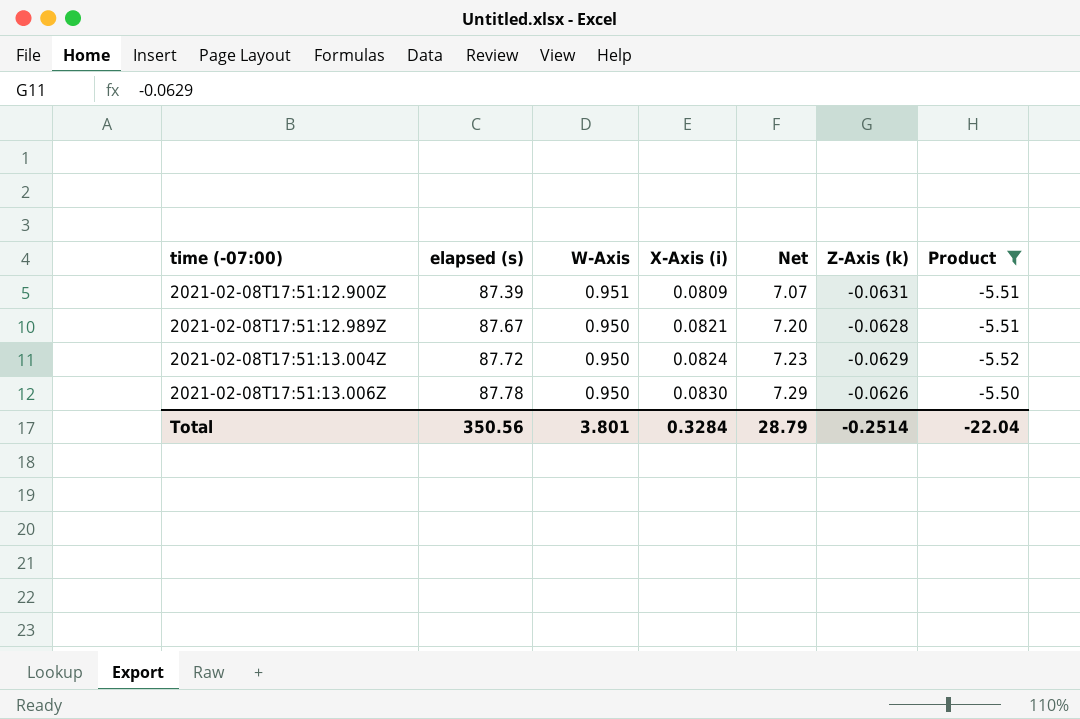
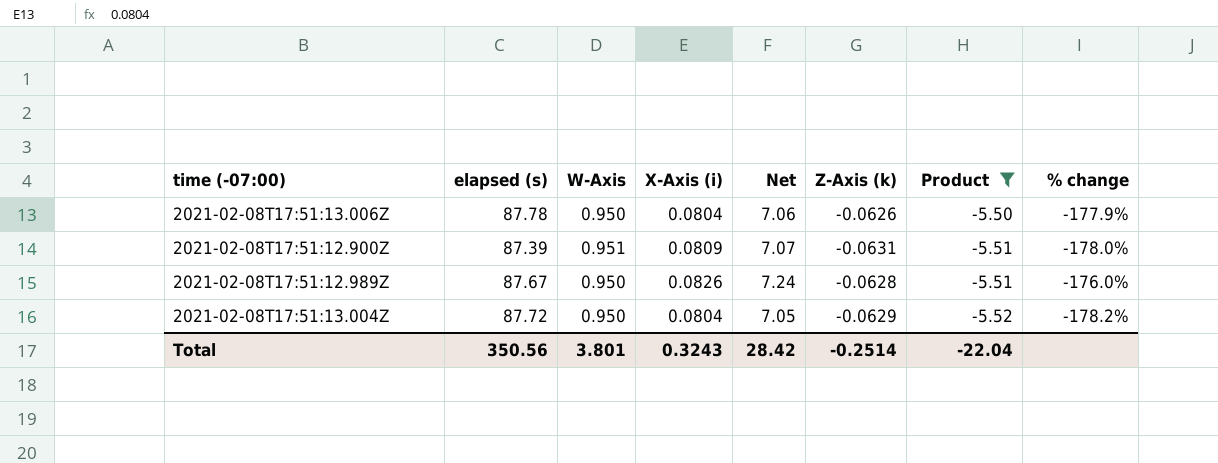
row order: time (-07:00) ascending -> Product descending
column % change | formula: none -> ([Z-Axis (k)] - [X-Axis (i)]) / [X-Axis (i)]
2021-02-08T17:51:13.006Z | X-Axis (i): 0.0830 -> 0.0804
2021-02-08T17:51:13.006Z | Net: 7.29 -> 7.06
2021-02-08T17:51:12.989Z | X-Axis (i): 0.0821 -> 0.0826
2021-02-08T17:51:12.989Z | Net: 7.20 -> 7.24
2021-02-08T17:51:13.004Z | X-Axis (i): 0.0824 -> 0.0804
2021-02-08T17:51:13.004Z | Net: 7.23 -> 7.05
Total | X-Axis (i): 0.3284 -> 0.3243
Total | Net: 28.79 -> 28.42

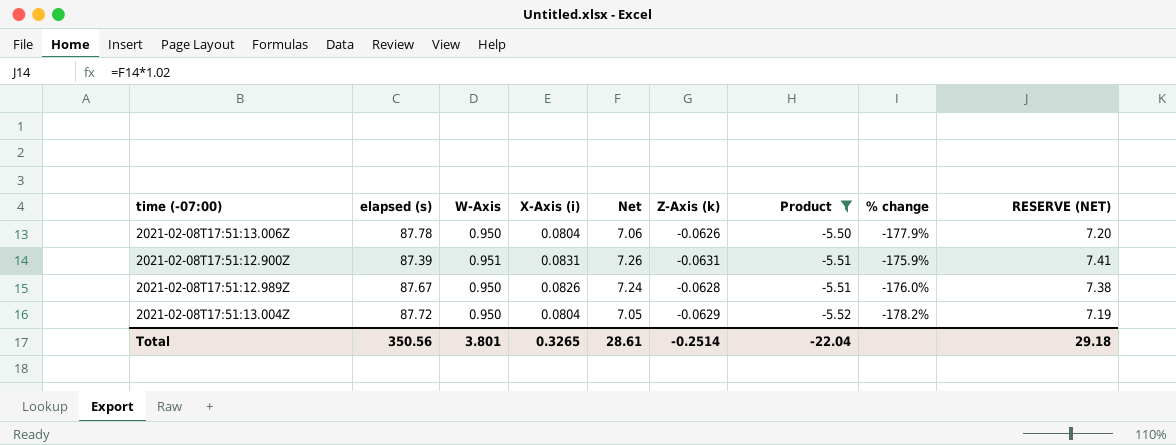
column RESERVE (NET) | formula: none -> [Net] * 1.02
2021-02-08T17:51:12.900Z | X-Axis (i): 0.0809 -> 0.0831
2021-02-08T17:51:12.900Z | Net: 7.07 -> 7.26
2021-02-08T17:51:12.900Z | % change: -178.0% -> -175.9%
Total | X-Axis (i): 0.3243 -> 0.3265
Total | Net: 28.42 -> 28.61

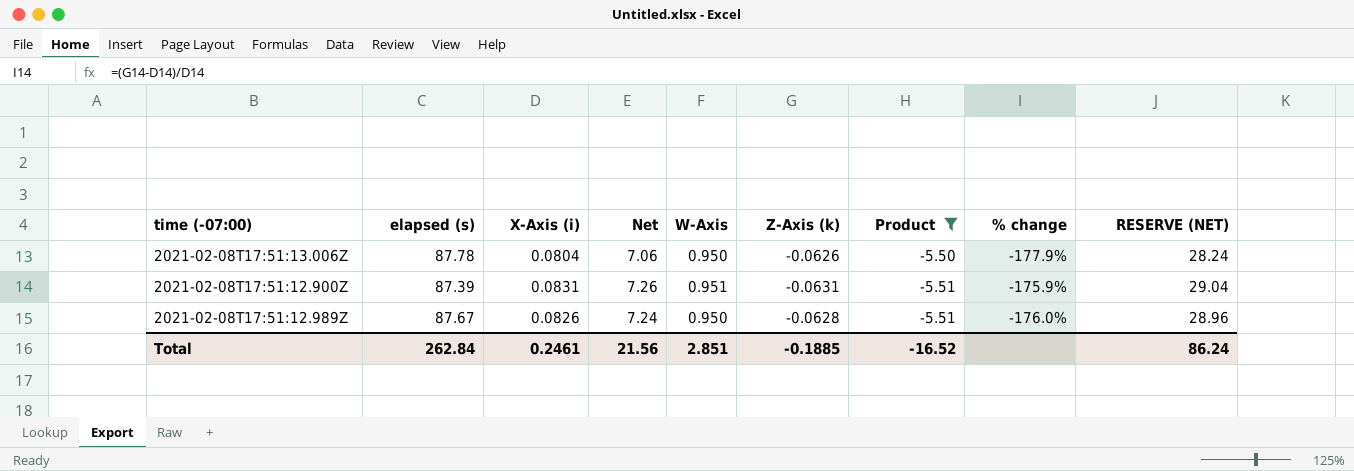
column W-Axis | position: 3 -> 5
column RESERVE (NET) | formula: [Net] * 1.02 -> [Net] * 4
row 2021-02-08T17:51:13.004Z: 87.72 | 0.950 | 0.0804 | 7.05 | -0.0629 | -5.52 | -178.2% | 7.19 -> none
Total | elapsed (s): 350.56 -> 262.84
Total | X-Axis (i): 0.3265 -> 0.2461
Total | Net: 28.61 -> 21.56
Total | W-Axis: 3.801 -> 2.851
Total | Z-Axis (k): -0.2514 -> -0.1885
Total | Product: -22.04 -> -16.52
Total | RESERVE (NET): 29.18 -> 86.24

